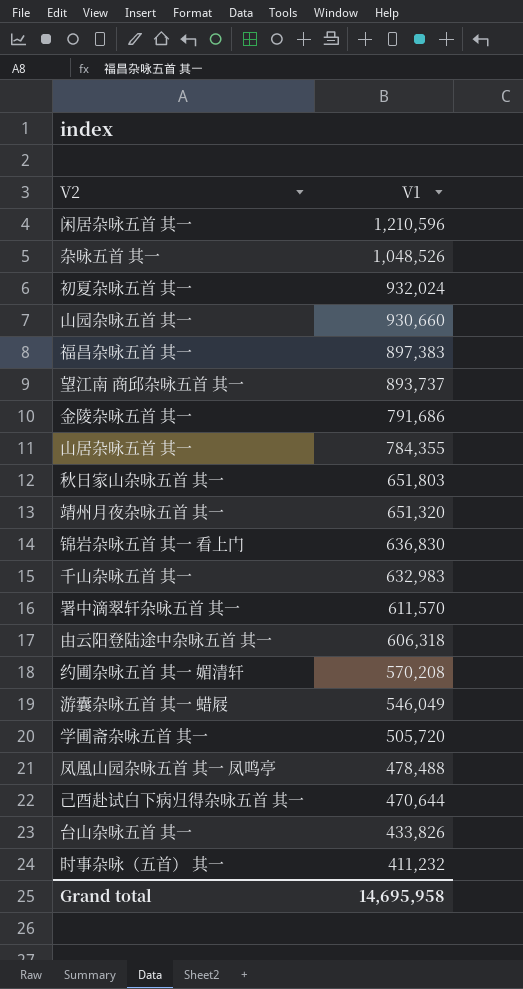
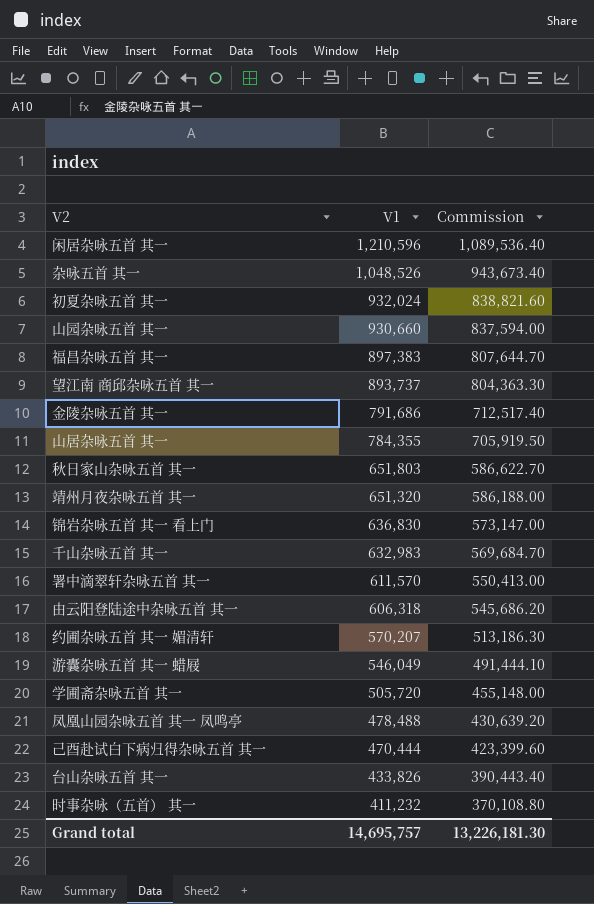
column Commission | formula: none -> [V1] * 0.9
约圃杂咏五首 其一 媚清轩 | V1: 570,208 -> 570,207
己酉赴试白下病归得杂咏五首 其一 | V1: 470,644 -> 470,444
Grand total | V1: 14,695,958 -> 14,695,757

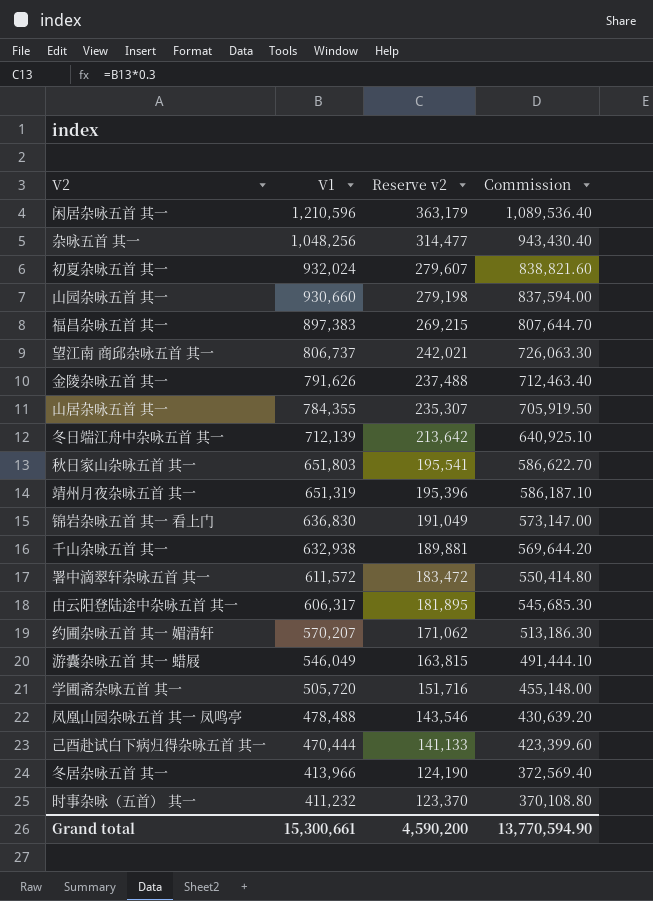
column Reserve v2 | formula: none -> [V1] * 0.3
row 台山杂咏五首 其一: 433,826 | 390,443.40 -> none
杂咏五首 其一 | V1: 1,048,526 -> 1,048,256
杂咏五首 其一 | Commission: 943,673.40 -> 943,430.40
望江南 商邱杂咏五首 其一 | V1: 893,737 -> 806,737
望江南 商邱杂咏五首 其一 | Commission: 804,363.30 -> 726,063.30
金陵杂咏五首 其一 | V1: 791,686 -> 791,626
金陵杂咏五首 其一 | Commission: 712,517.40 -> 712,463.40
row 冬日端江舟中杂咏五首 其一: none -> 712,139 | 213,642 | 640,925.10
靖州月夜杂咏五首 其一 | V1: 651,320 -> 651,319
靖州月夜杂咏五首 其一 | Commission: 586,188.00 -> 586,187.10
千山杂咏五首 其一 | V1: 632,983 -> 632,938
千山杂咏五首 其一 | Commission: 569,684.70 -> 569,644.20
署中滴翠轩杂咏五首 其一 | V1: 611,570 -> 611,572
署中滴翠轩杂咏五首 其一 | Commission: 550,413.00 -> 550,414.80
由云阳登陆途中杂咏五首 其一 | V1: 606,318 -> 606,317
由云阳登陆途中杂咏五首 其一 | Commission: 545,686.20 -> 545,685.30
row 冬居杂咏五首 其一: none -> 413,966 | 124,190 | 372,569.40
Grand total | V1: 14,695,757 -> 15,300,661
Grand total | Commission: 13,226,181.30 -> 13,770,594.90

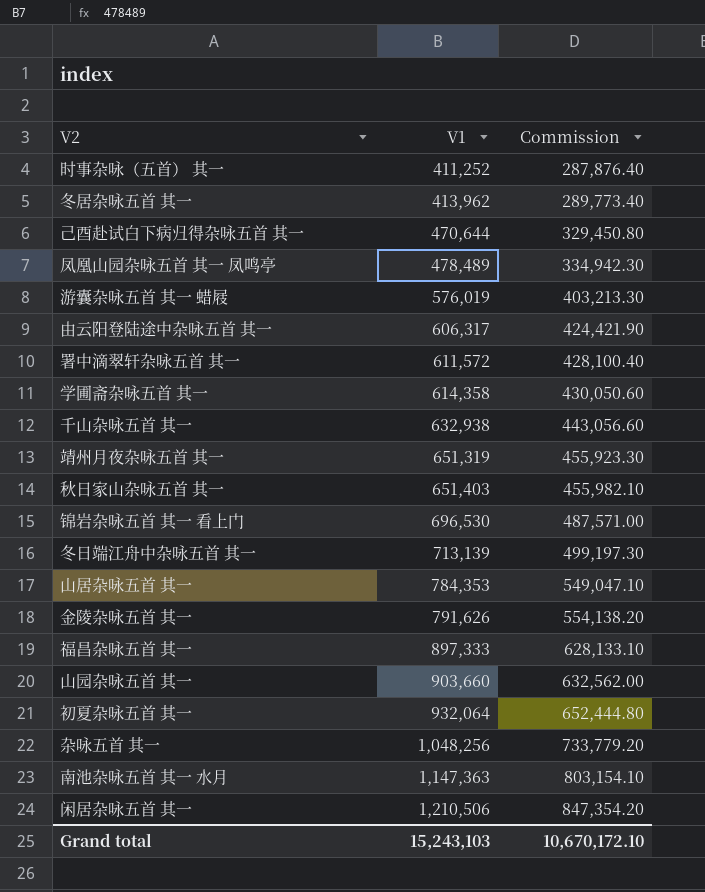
row order: V1 descending -> V1 ascending
column Reserve v2 | formula: [V1] * 0.3 -> none
column Commission | formula: [V1] * 0.9 -> [V1] * 0.7
row 望江南 商邱杂咏五首 其一: 806,737 | 242,021 | 726,063.30 -> none
row 约圃杂咏五首 其一 媚清轩: 570,207 | 171,062 | 513,186.30 -> none
时事杂咏（五首） 其一 | V1: 411,232 -> 411,252
冬居杂咏五首 其一 | V1: 413,966 -> 413,962
己酉赴试白下病归得杂咏五首 其一 | V1: 470,444 -> 470,644
凤凰山园杂咏五首 其一 凤鸣亭 | V1: 478,488 -> 478,489
游囊杂咏五首 其一 蜡屐 | V1: 546,049 -> 576,019
学圃斋杂咏五首 其一 | V1: 505,720 -> 614,358
秋日家山杂咏五首 其一 | V1: 651,803 -> 651,403
锦岩杂咏五首 其一 看上门 | V1: 636,830 -> 696,530
冬日端江舟中杂咏五首 其一 | V1: 712,139 -> 713,139
山居杂咏五首 其一 | V1: 784,355 -> 784,353
福昌杂咏五首 其一 | V1: 897,383 -> 897,333
山园杂咏五首 其一 | V1: 930,660 -> 903,660
初夏杂咏五首 其一 | V1: 932,024 -> 932,064
row 南池杂咏五首 其一 水月: none -> 1,147,363 | 803,154.10
闲居杂咏五首 其一 | V1: 1,210,596 -> 1,210,506
Grand total | V1: 15,300,661 -> 15,243,103
Grand total | Commission: 13,770,594.90 -> 10,670,172.10

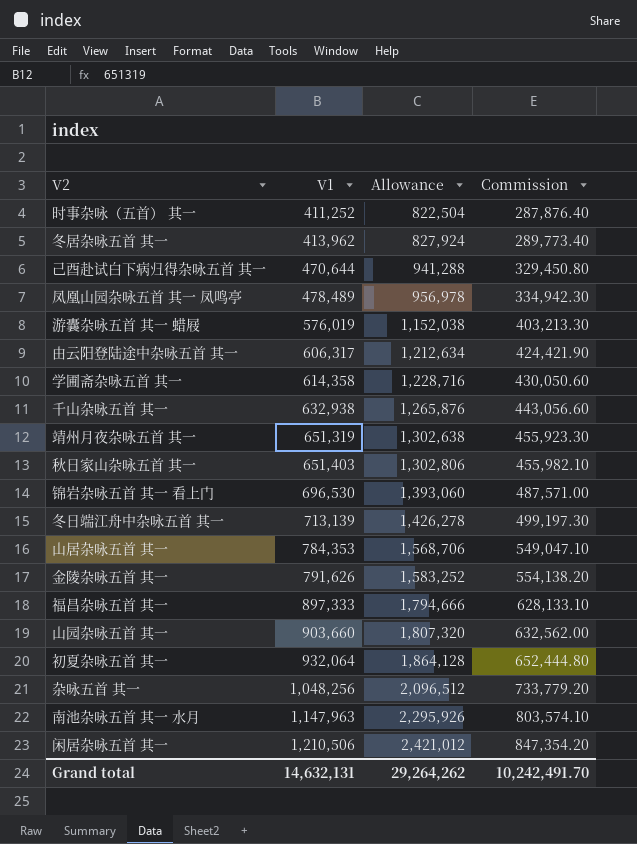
column Allowance | formula: none -> [V1] * 2
row 署中滴翠轩杂咏五首 其一: 611,572 | 428,100.40 -> none
南池杂咏五首 其一 水月 | V1: 1,147,363 -> 1,147,963
南池杂咏五首 其一 水月 | Commission: 803,154.10 -> 803,574.10
Grand total | V1: 15,243,103 -> 14,632,131
Grand total | Commission: 10,670,172.10 -> 10,242,491.70

